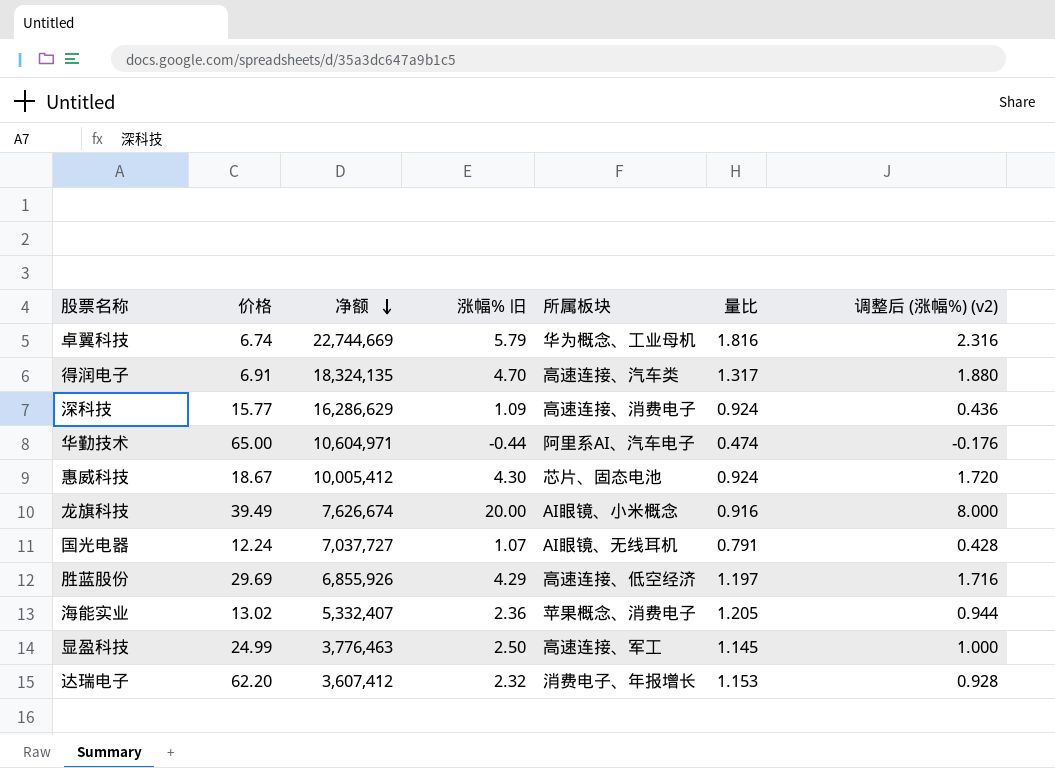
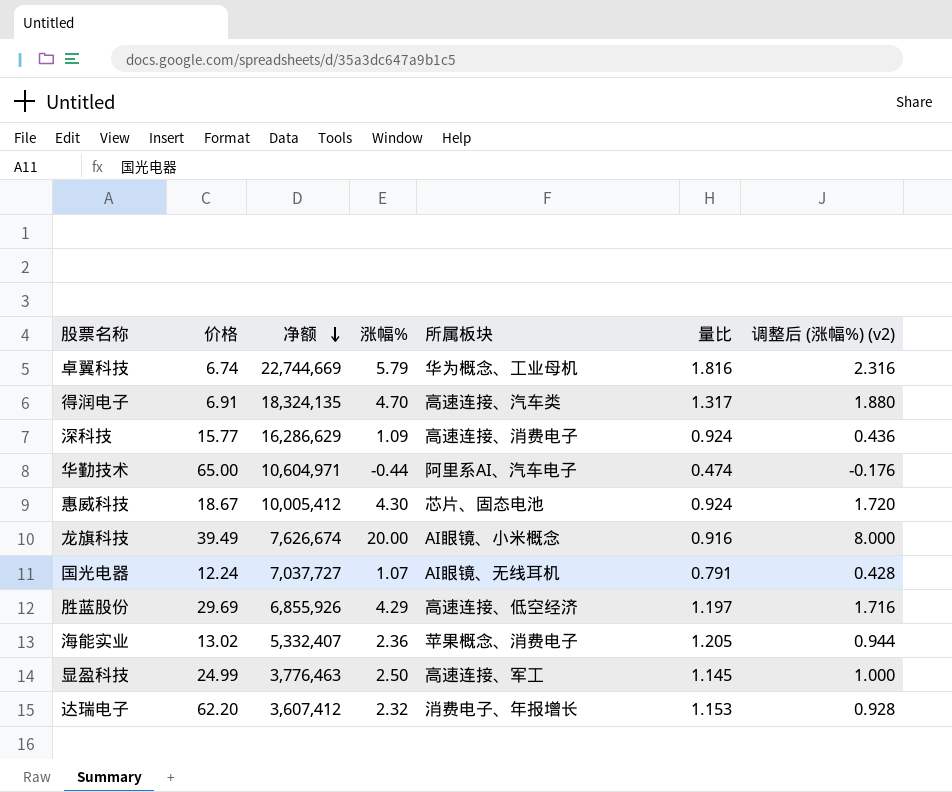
column name: 涨幅% 旧 -> 涨幅%

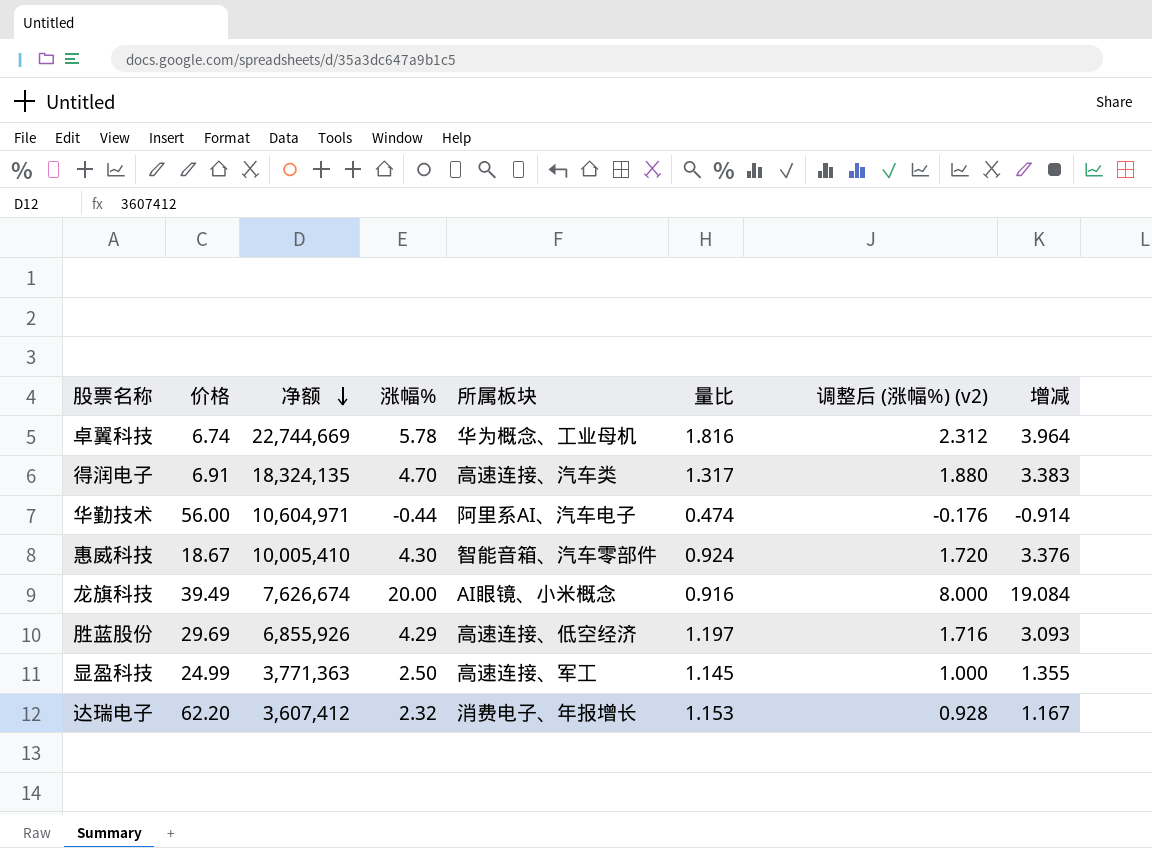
column 增减 | formula: none -> [涨幅%] - [量比]
row 深科技: 15.77 | 16,286,629 | 1.09 | 高速连接、消费电子 | 0.924 | 0.436 -> none
row 国光电器: 12.24 | 7,037,727 | 1.07 | AI眼镜、无线耳机 | 0.791 | 0.428 -> none
row 海能实业: 13.02 | 5,332,407 | 2.36 | 苹果概念、消费电子 | 1.205 | 0.944 -> none
卓翼科技 | 涨幅%: 5.79 -> 5.78
卓翼科技 | 调整后 (涨幅%) (v2): 2.316 -> 2.312
华勤技术 | 价格: 65.00 -> 56.00
惠威科技 | 净额: 10,005,412 -> 10,005,410
惠威科技 | 所属板块: 芯片、固态电池 -> 智能音箱、汽车零部件
显盈科技 | 净额: 3,776,463 -> 3,771,363

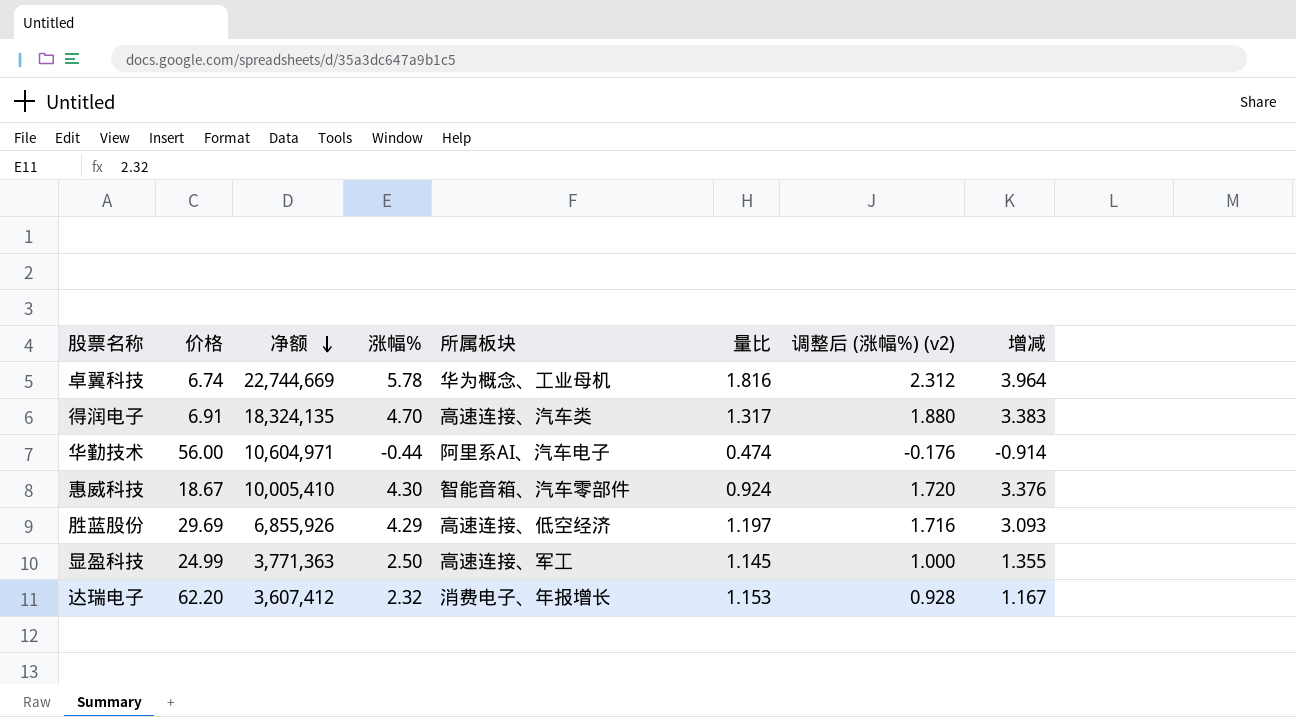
row 龙旗科技: 39.49 | 7,626,674 | 20.00 | AI眼镜、小米概念 | 0.916 | 8.000 | 19.084 -> none

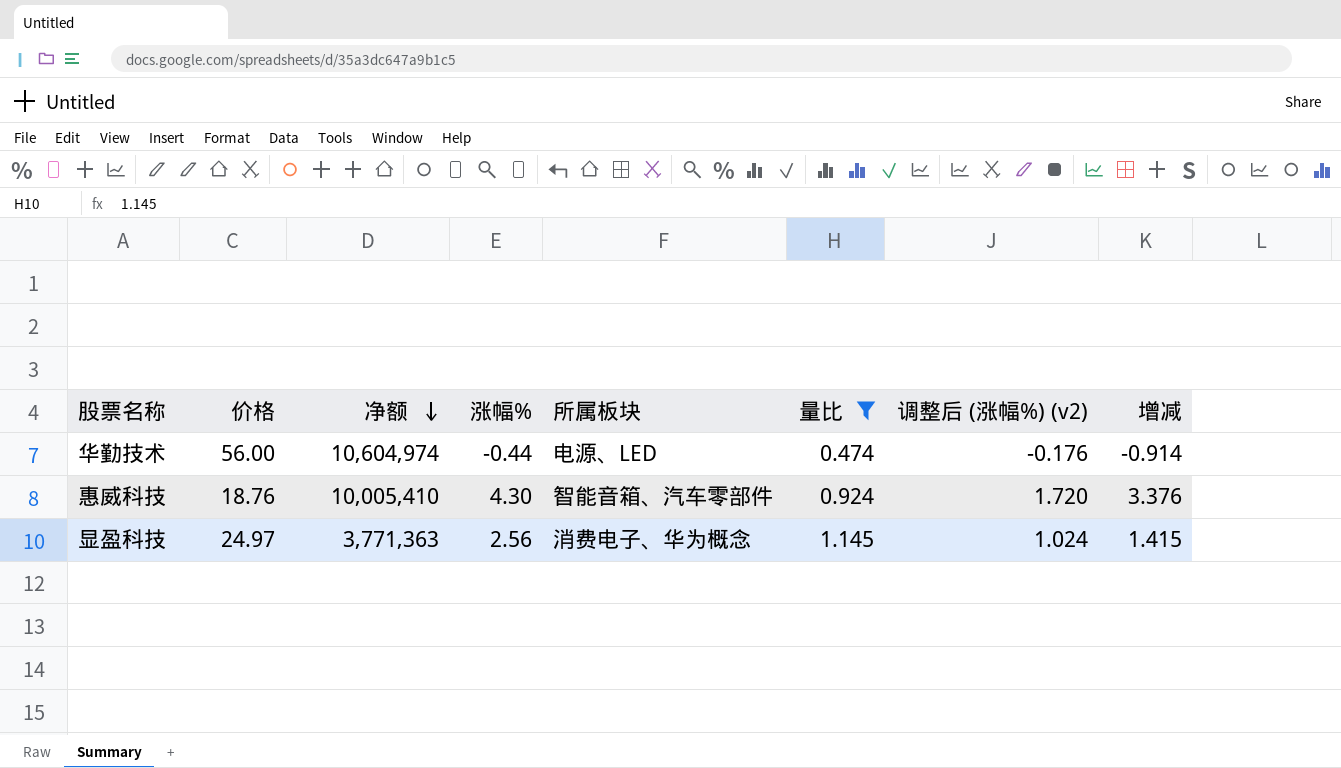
filter: none -> 量比 <= 1.145
华勤技术 | 净额: 10,604,971 -> 10,604,974
华勤技术 | 所属板块: 阿里系AI、汽车电子 -> 电源、LED
惠威科技 | 价格: 18.67 -> 18.76
显盈科技 | 价格: 24.99 -> 24.97
显盈科技 | 涨幅%: 2.50 -> 2.56
显盈科技 | 所属板块: 高速连接、军工 -> 消费电子、华为概念
显盈科技 | 调整后 (涨幅%) (v2): 1.000 -> 1.024
显盈科技 | 增减: 1.355 -> 1.415

